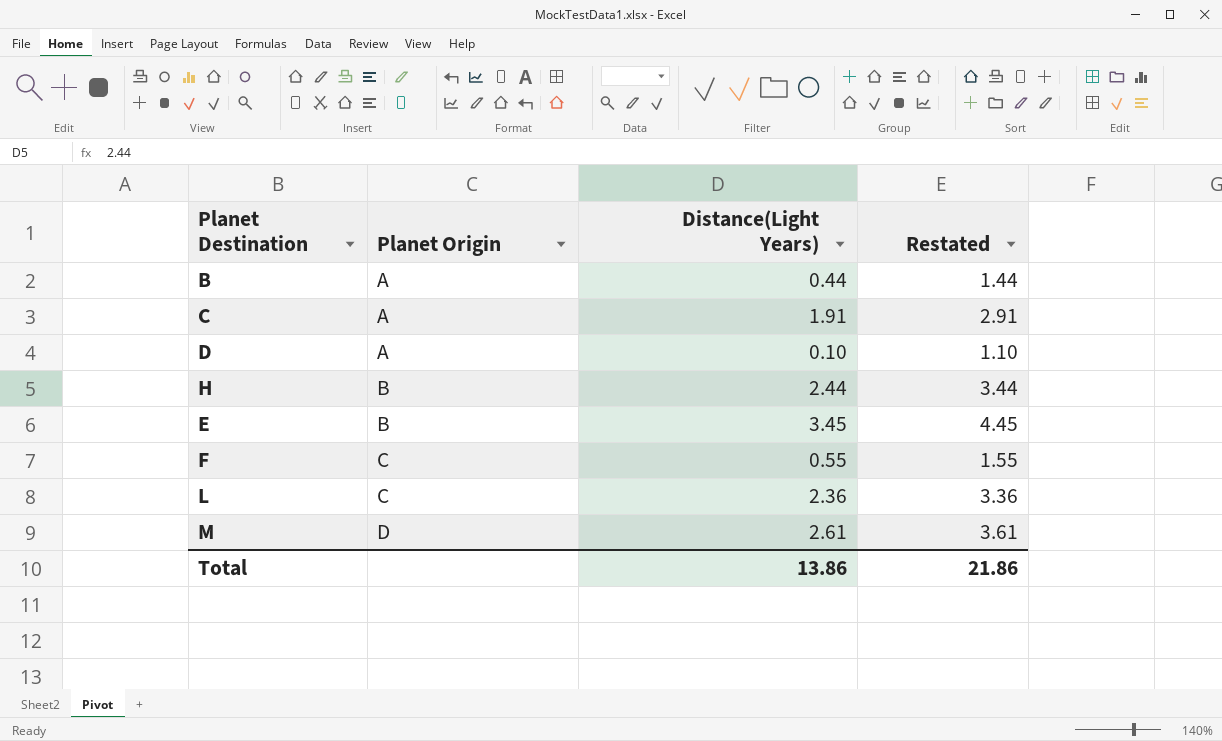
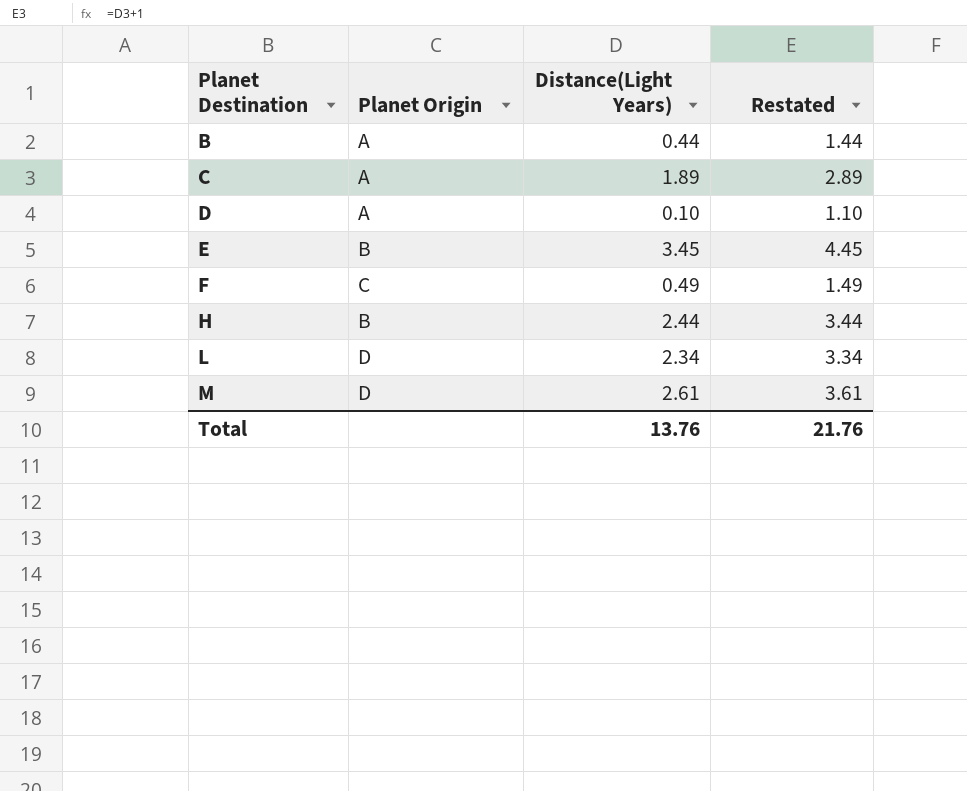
row order: Planet Origin ascending -> Planet Destination ascending
C | Distance(Light Years): 1.91 -> 1.89
C | Restated: 2.91 -> 2.89
F | Distance(Light Years): 0.55 -> 0.49
F | Restated: 1.55 -> 1.49
L | Planet Origin: C -> D
L | Distance(Light Years): 2.36 -> 2.34
L | Restated: 3.36 -> 3.34
Total | Distance(Light Years): 13.86 -> 13.76
Total | Restated: 21.86 -> 21.76

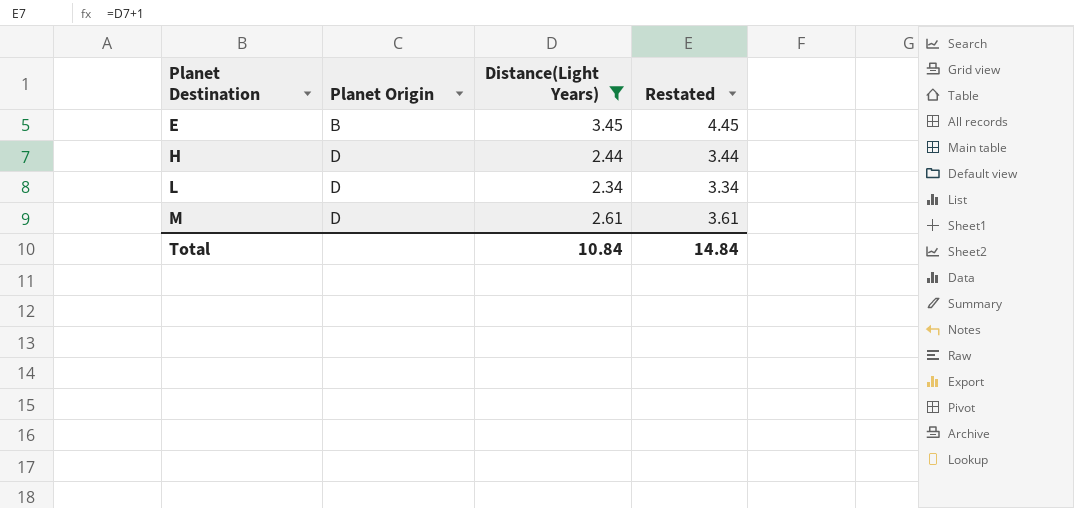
filter: none -> Distance(Light Years) >= 2.34
H | Planet Origin: B -> D
Total | Distance(Light Years): 13.76 -> 10.84
Total | Restated: 21.76 -> 14.84

